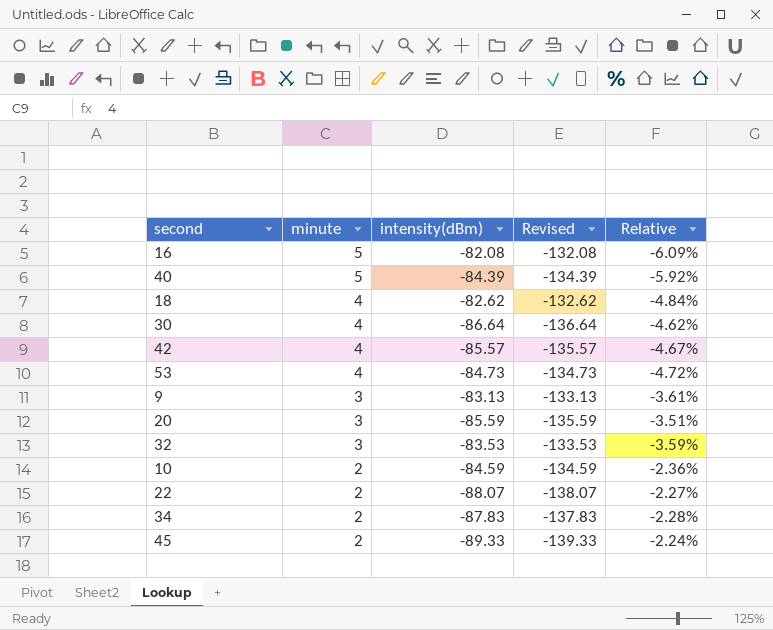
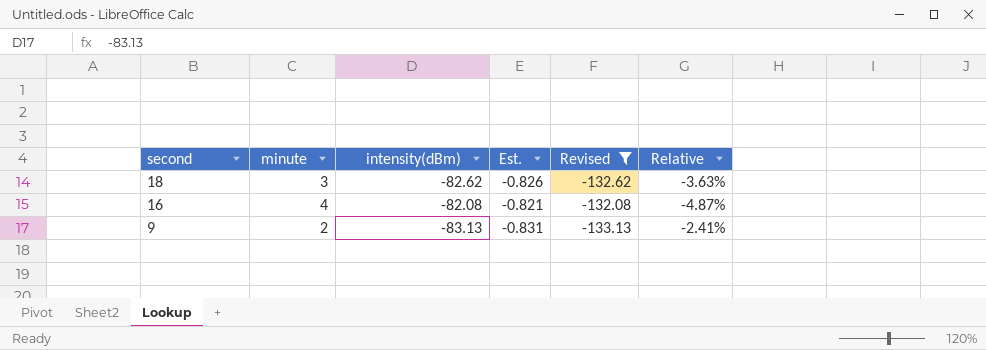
filter: none -> Revised >= -133.13
row order: minute descending -> second descending
column Est. | formula: none -> [intensity(dBm)] * 0.01
18 | minute: 4 -> 3
18 | Relative: -4.84% -> -3.63%
16 | minute: 5 -> 4
16 | Relative: -6.09% -> -4.87%
9 | minute: 3 -> 2
9 | Relative: -3.61% -> -2.41%

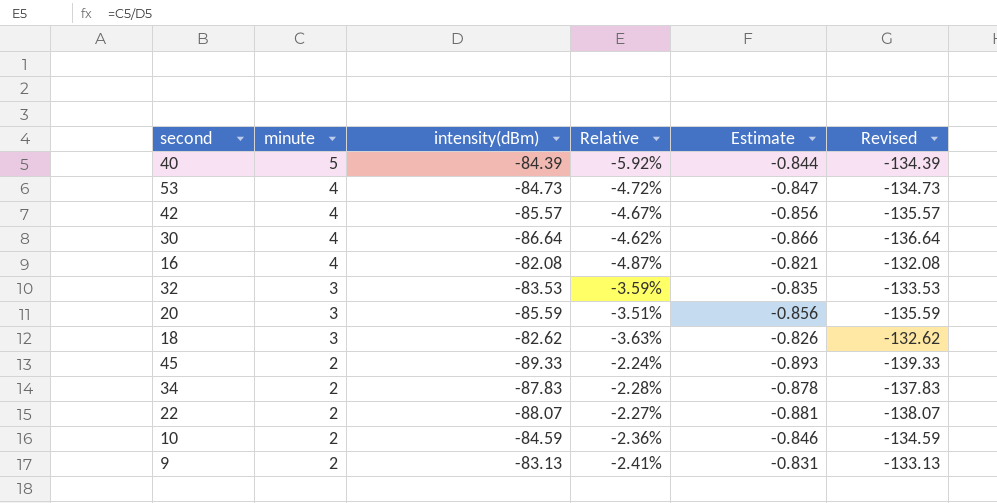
filter: Revised >= -133.13 -> none
row order: second descending -> minute descending
column Relative | position: 6 -> 4
column name: Est. -> Estimate

